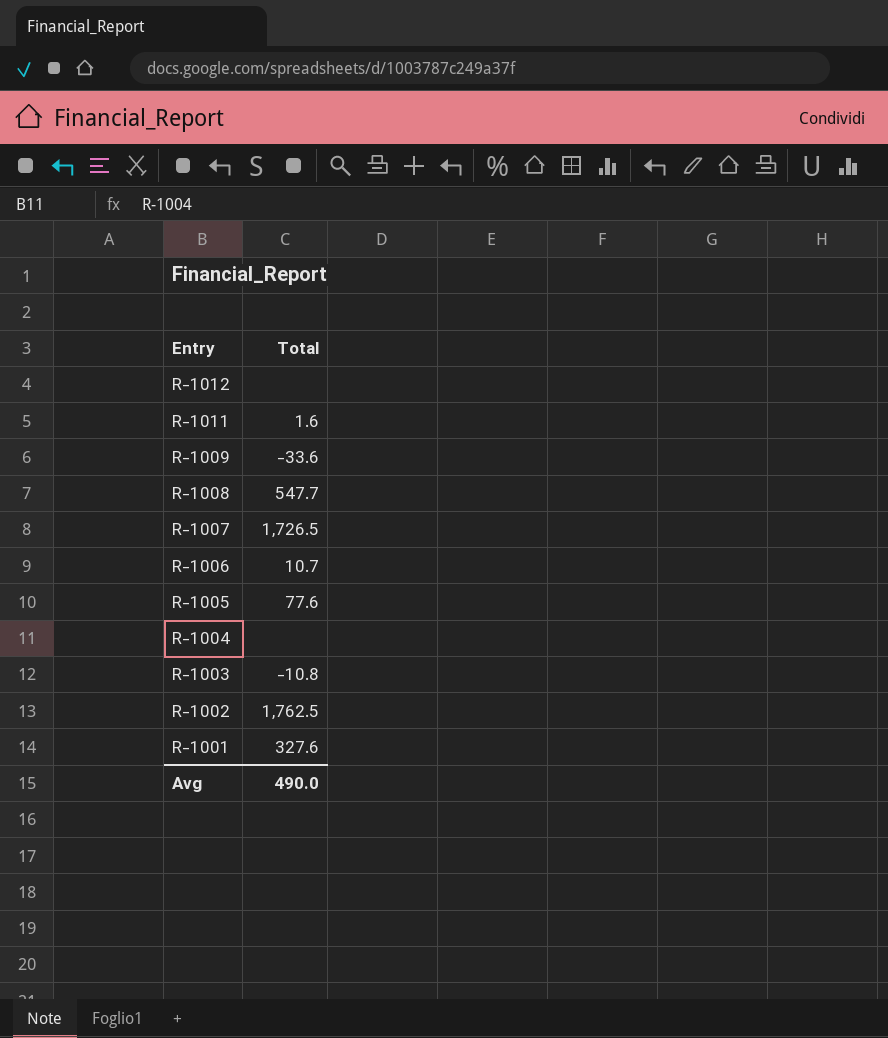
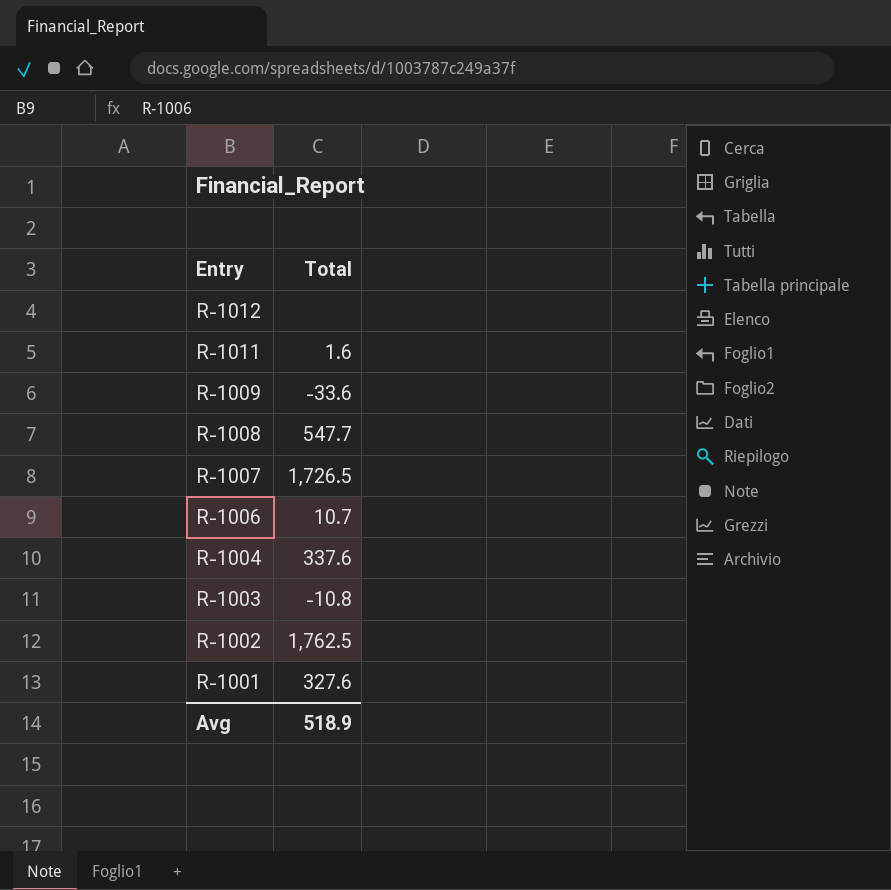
row R-1005: 77.6 -> none
R-1004 | Total: none -> 337.6
Avg | Total: 490.0 -> 518.9

